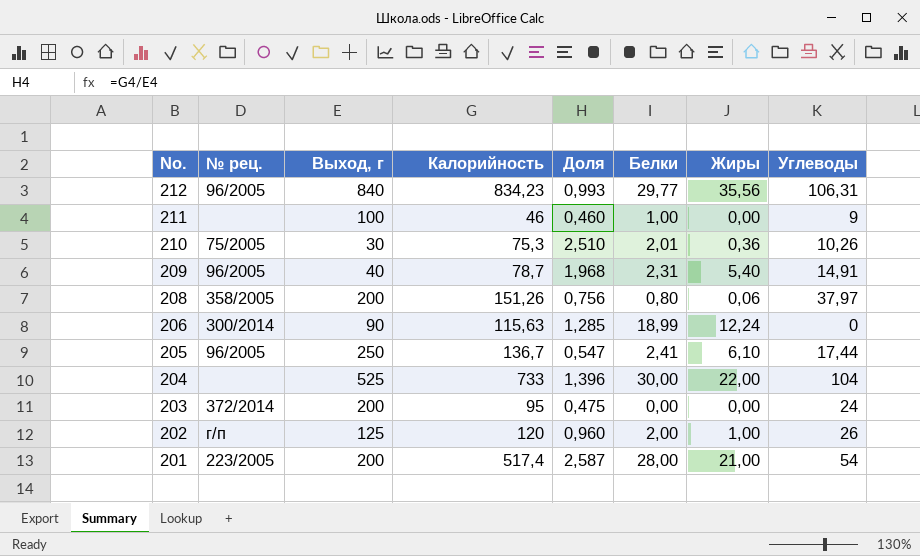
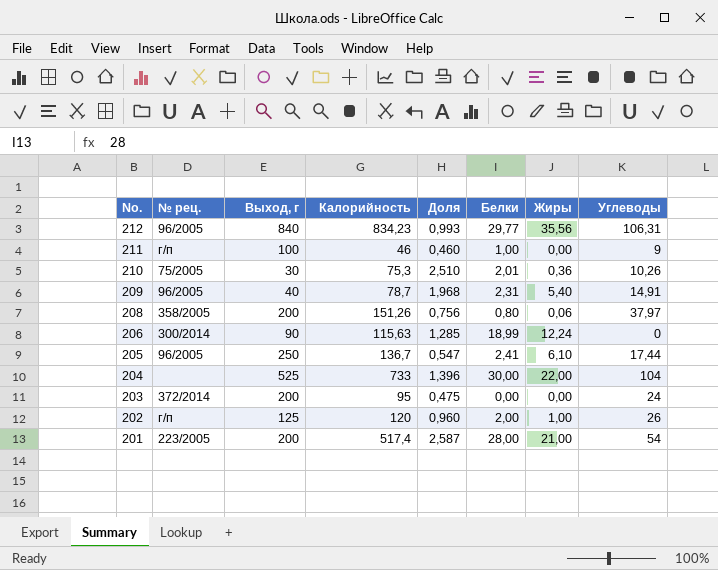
211 | № рец.: none -> г/п

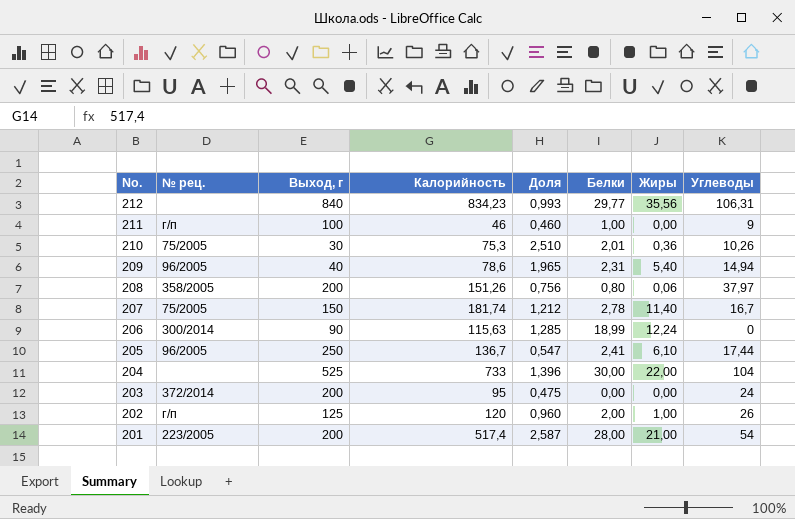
212 | № рец.: 96/2005 -> none
209 | Калорийность: 78,7 -> 78,6
209 | Доля: 1,968 -> 1,965
209 | Углеводы: 14,91 -> 14,94
row 207: none -> 75/2005 | 150 | 181,74 | 1,212 | 2,78 | 11,40 | 16,7

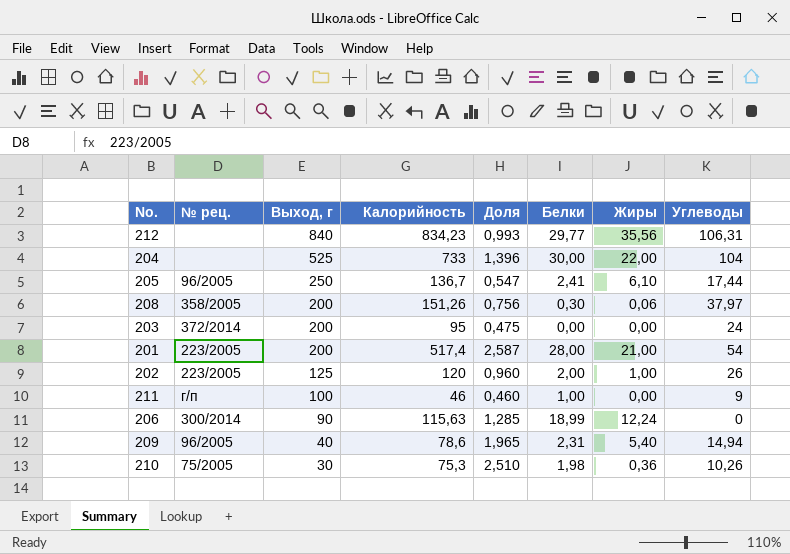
row order: No. descending -> Выход, г descending
row 207: 75/2005 | 150 | 181,74 | 1,212 | 2,78 | 11,40 | 16,7 -> none
208 | Белки: 0,80 -> 0,30
202 | № рец.: г/п -> 223/2005
210 | Белки: 2,01 -> 1,98

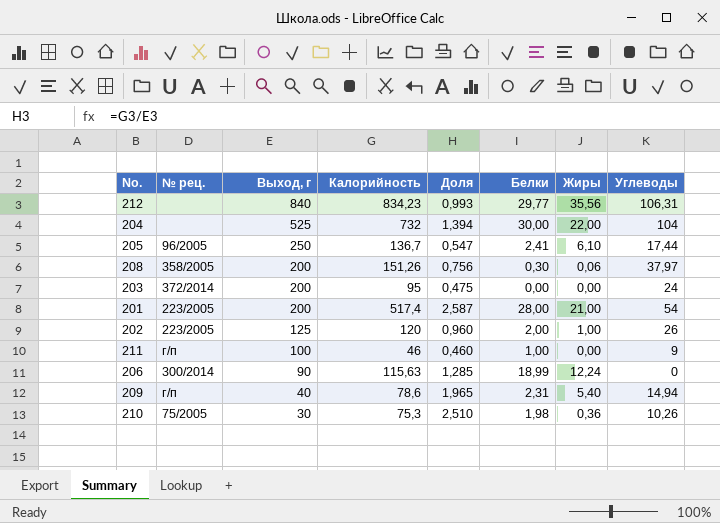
204 | Калорийность: 733 -> 732
204 | Доля: 1,396 -> 1,394
209 | № рец.: 96/2005 -> г/п

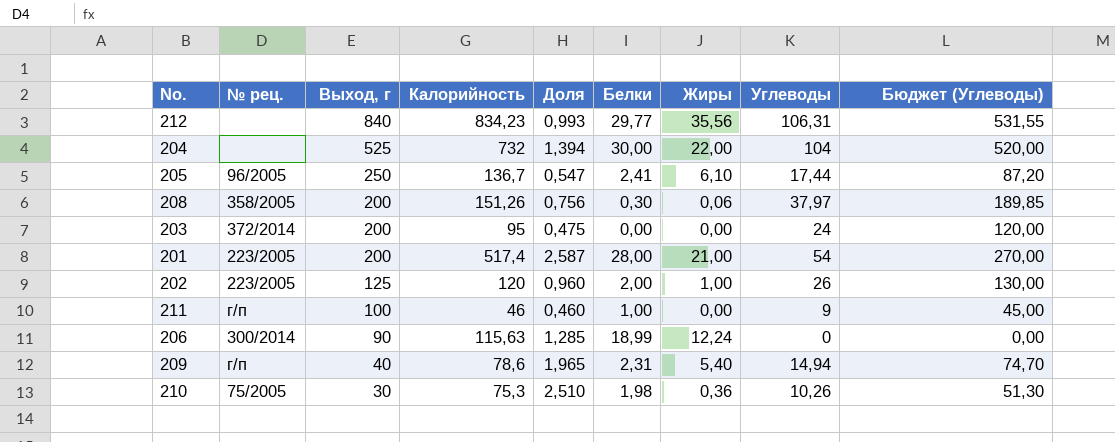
column Бюджет (Углеводы) | formula: none -> [Углеводы] * 5

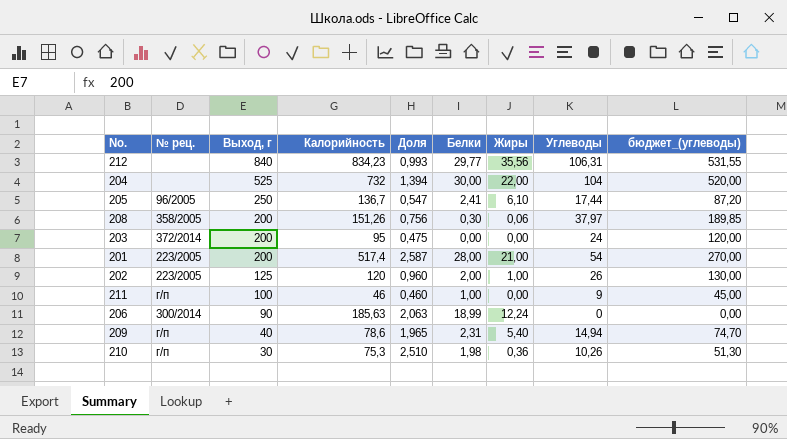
column name: Бюджет (Углеводы) -> бюджет_(углеводы)
206 | Калорийность: 115,63 -> 185,63
206 | Доля: 1,285 -> 2,063
210 | № рец.: 75/2005 -> г/п

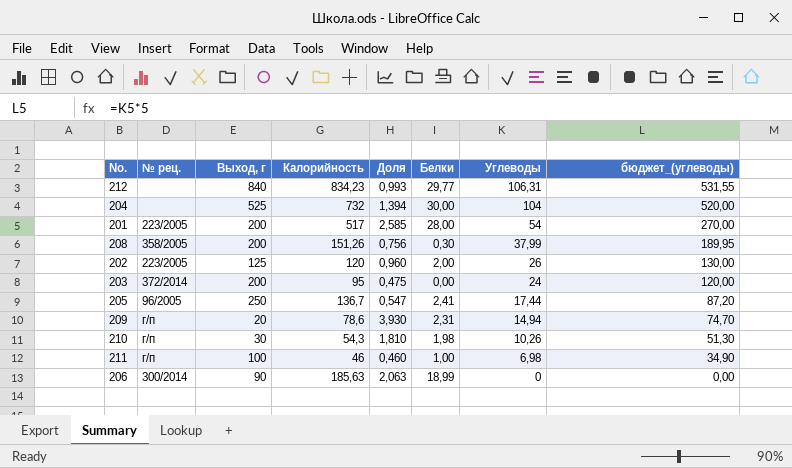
row order: Выход, г descending -> Углеводы descending
column Жиры | position: 7 -> none
201 | Калорийность: 517,4 -> 517
201 | Доля: 2,587 -> 2,585
208 | Углеводы: 37,97 -> 37,99
208 | бюджет_(углеводы): 189,85 -> 189,95
209 | Выход, г: 40 -> 20
209 | Доля: 1,965 -> 3,930
210 | Калорийность: 75,3 -> 54,3
210 | Доля: 2,510 -> 1,810
211 | Углеводы: 9 -> 6,98
211 | бюджет_(углеводы): 45,00 -> 34,90

